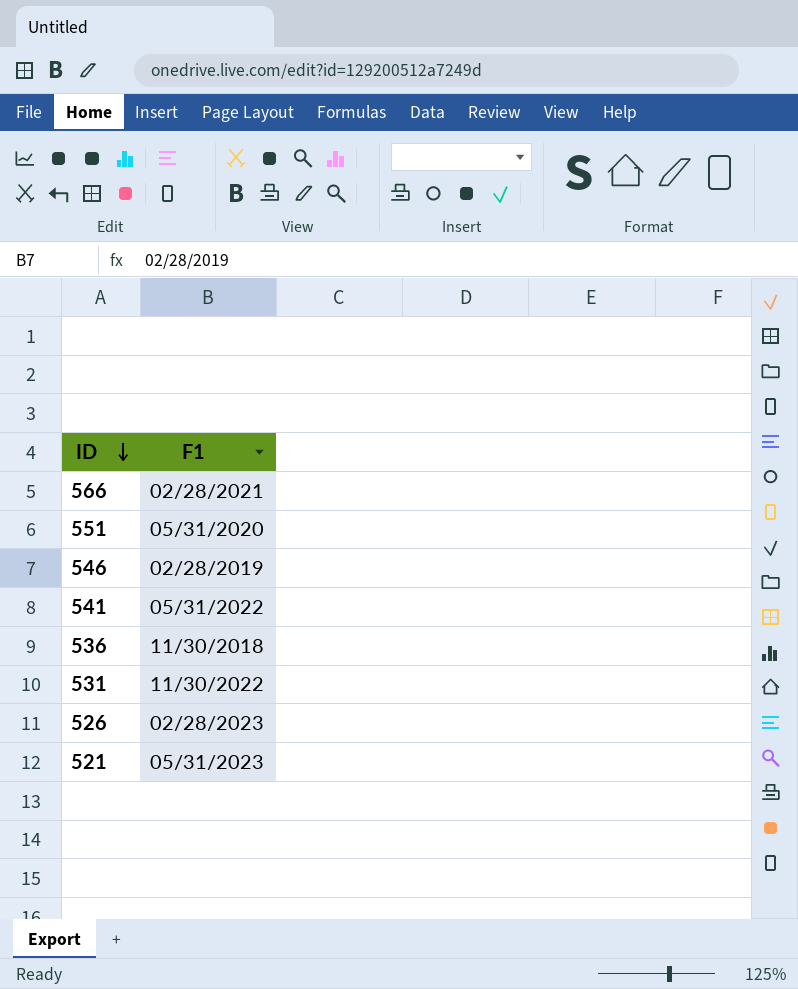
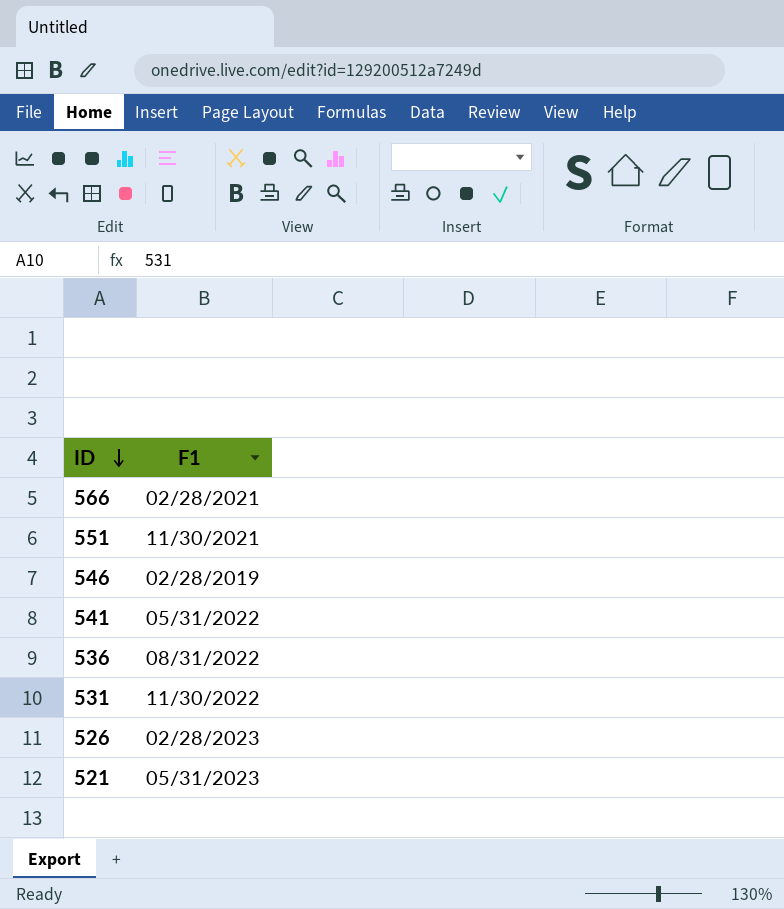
551 | F1: 05/31/2020 -> 11/30/2021
536 | F1: 11/30/2018 -> 08/31/2022

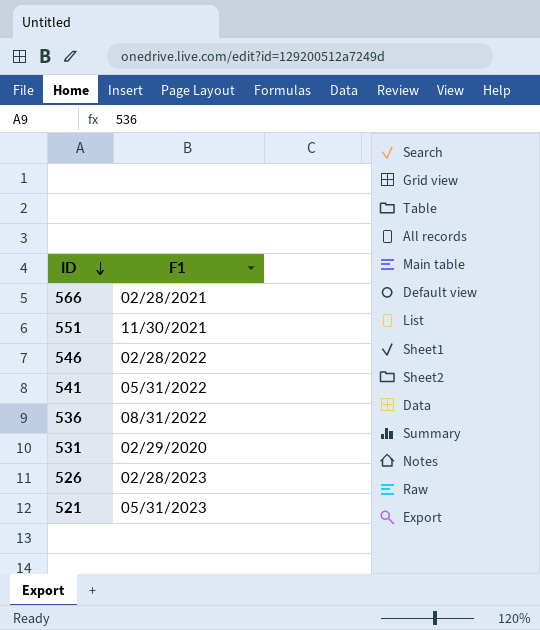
546 | F1: 02/28/2019 -> 02/28/2022
531 | F1: 11/30/2022 -> 02/29/2020

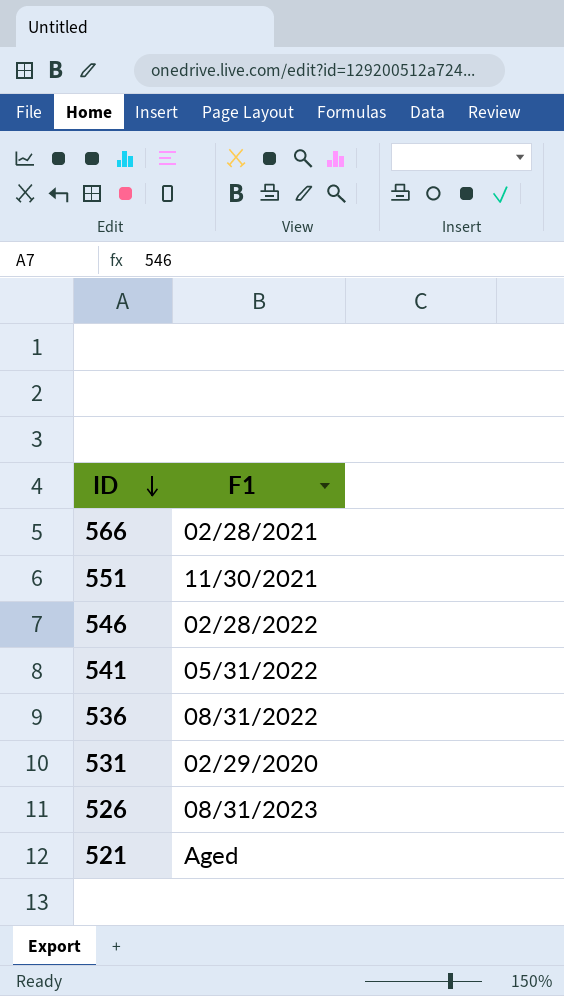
526 | F1: 02/28/2023 -> 08/31/2023
521 | F1: 05/31/2023 -> Aged

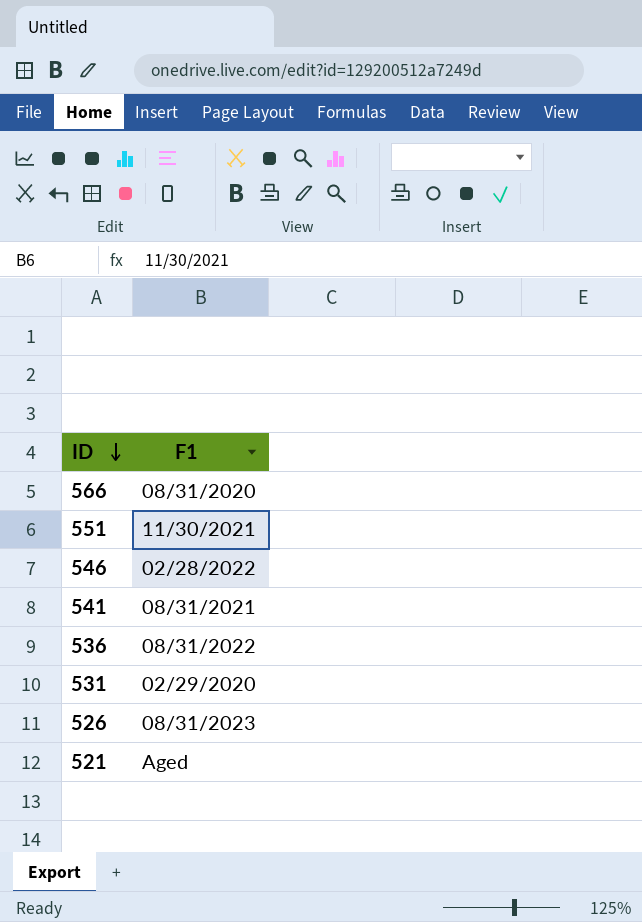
566 | F1: 02/28/2021 -> 08/31/2020
541 | F1: 05/31/2022 -> 08/31/2021

